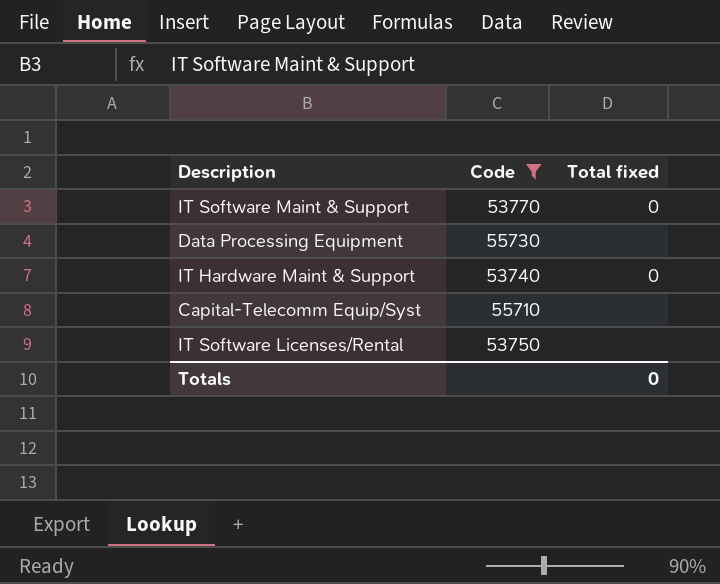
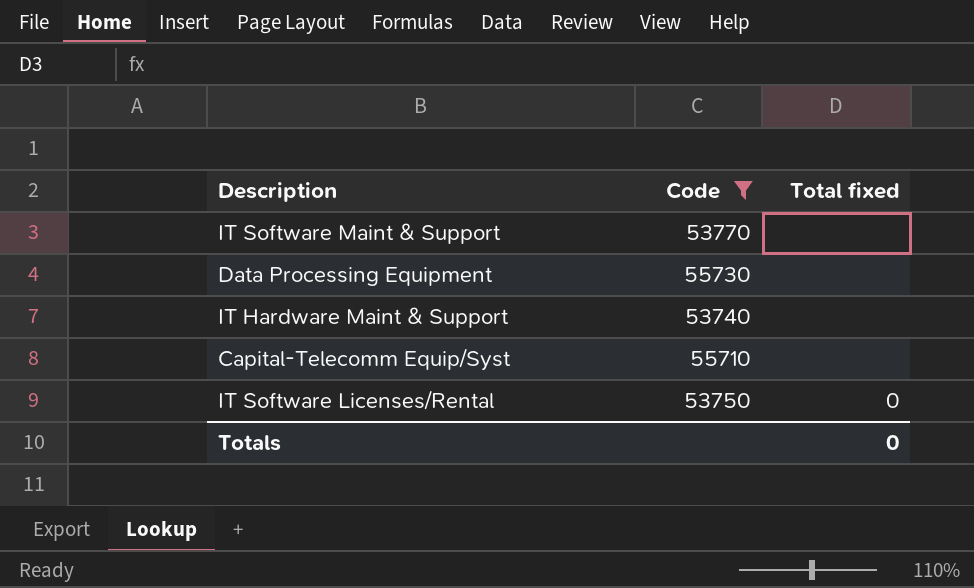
IT Software Maint & Support | Total fixed: 0 -> none
IT Hardware Maint & Support | Total fixed: 0 -> none
IT Software Licenses/Rental | Total fixed: none -> 0

